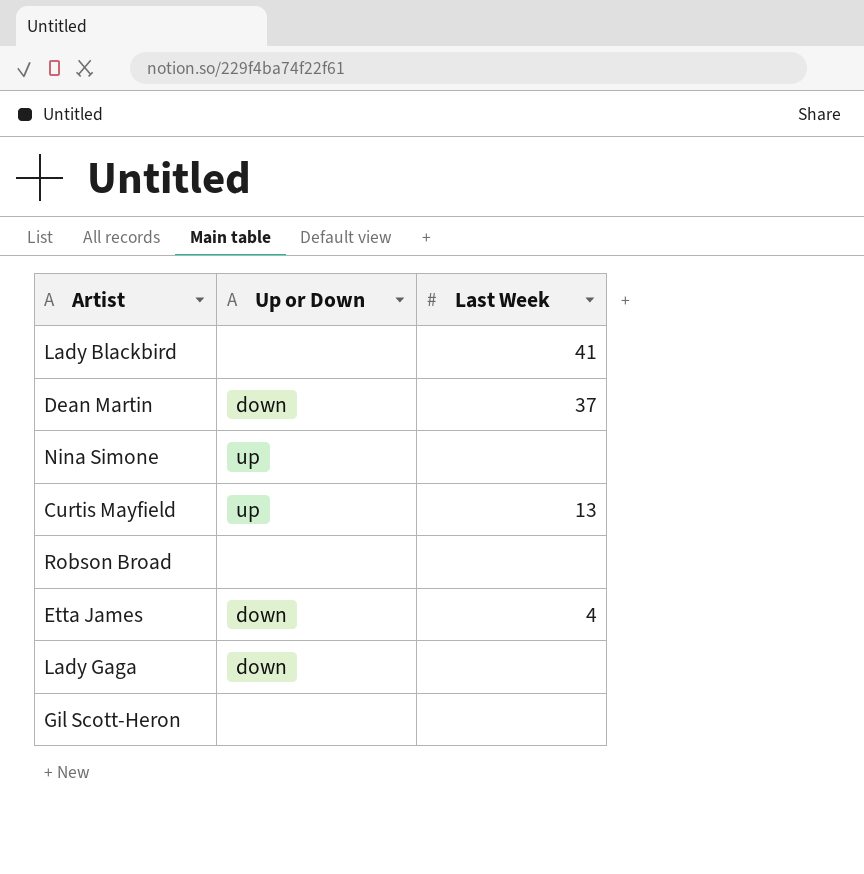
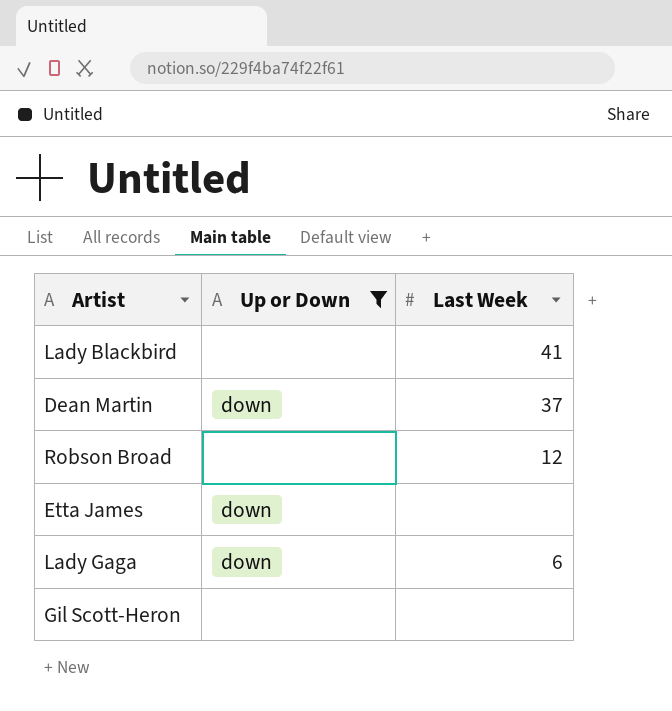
filter: none -> Up or Down != up
Robson Broad | Last Week: none -> 12
Etta James | Last Week: 4 -> none
Lady Gaga | Last Week: none -> 6

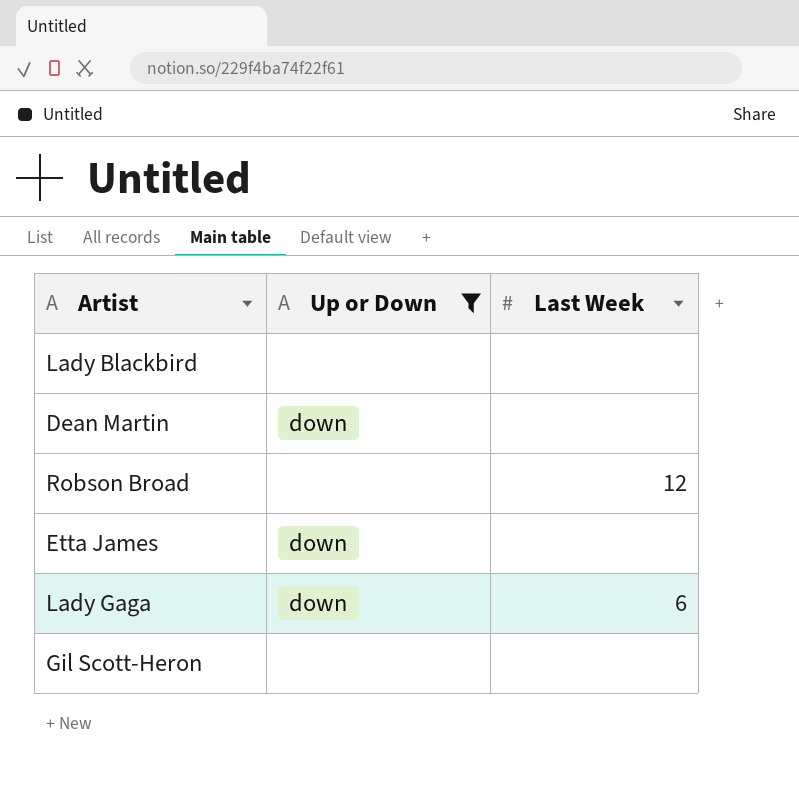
Lady Blackbird | Last Week: 41 -> none
Dean Martin | Last Week: 37 -> none

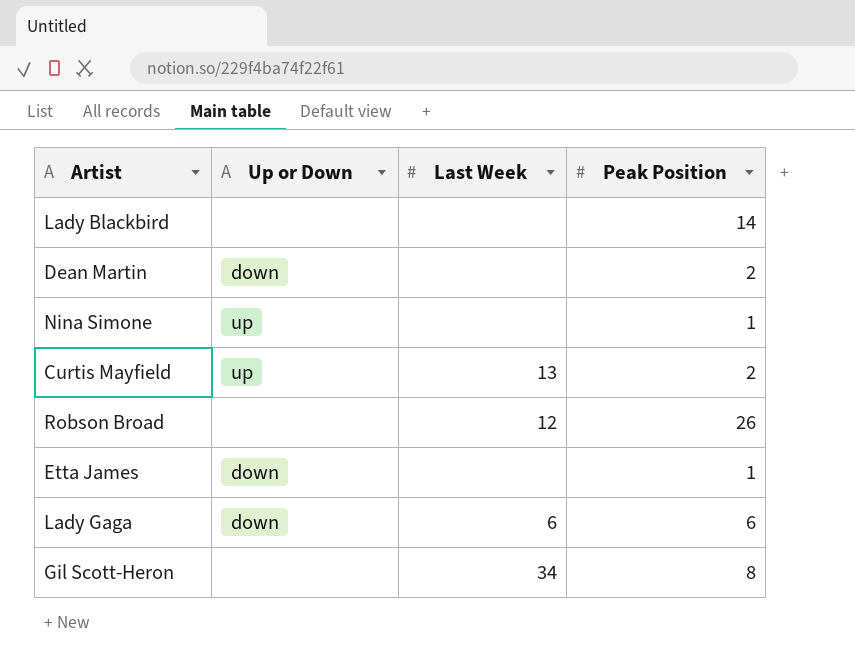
filter: Up or Down != up -> none
column Peak Position | position: none -> 4
Gil Scott-Heron | Last Week: none -> 34

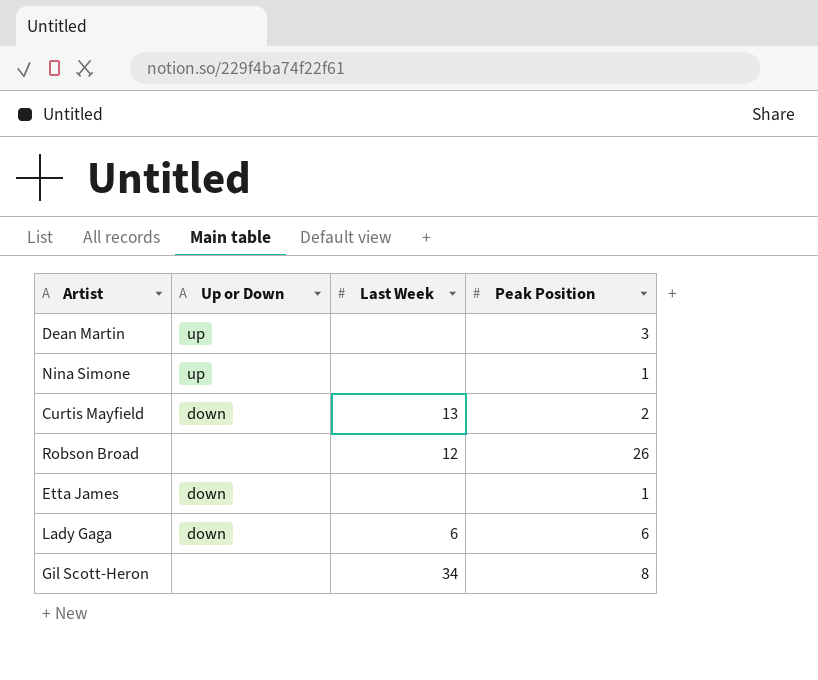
row Lady Blackbird: none | none | 14 -> none
Dean Martin | Up or Down: down -> up
Dean Martin | Peak Position: 2 -> 3
Curtis Mayfield | Up or Down: up -> down

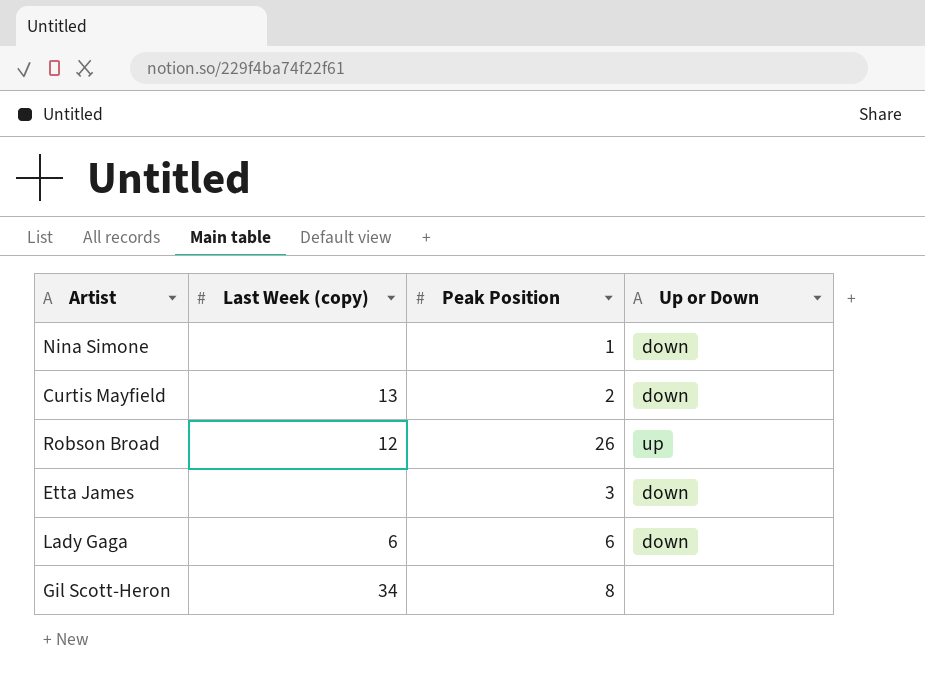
column name: Last Week -> Last Week (copy)
column Up or Down | position: 2 -> 4
row Dean Martin: up | none | 3 -> none
Nina Simone | Up or Down: up -> down
Robson Broad | Up or Down: none -> up
Etta James | Peak Position: 1 -> 3

